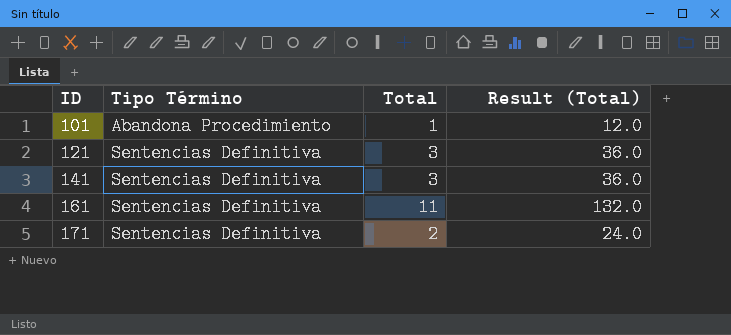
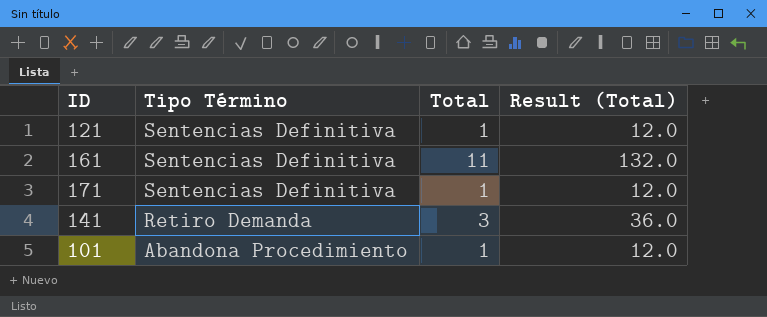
row order: ID ascending -> Tipo Término descending
121 | Total: 3 -> 1
121 | Result (Total): 36.0 -> 12.0
171 | Total: 2 -> 1
171 | Result (Total): 24.0 -> 12.0
141 | Tipo Término: Sentencias Definitiva -> Retiro Demanda

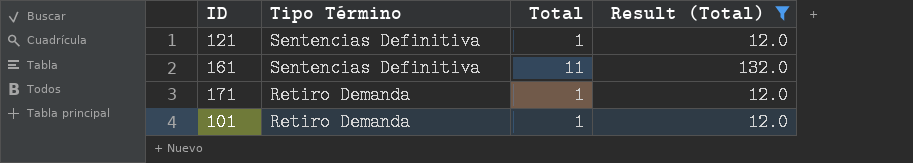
filter: none -> Result (Total) != 36.0
171 | Tipo Término: Sentencias Definitiva -> Retiro Demanda
101 | Tipo Término: Abandona Procedimiento -> Retiro Demanda

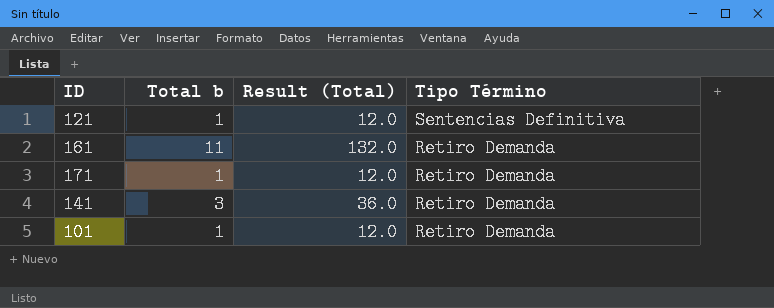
filter: Result (Total) != 36.0 -> none
column name: Total -> Total b
column Tipo Término | position: 2 -> 4
161 | Tipo Término: Sentencias Definitiva -> Retiro Demanda

